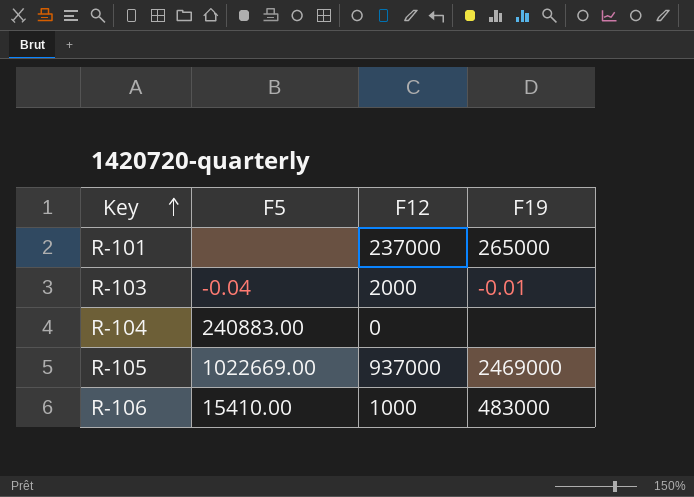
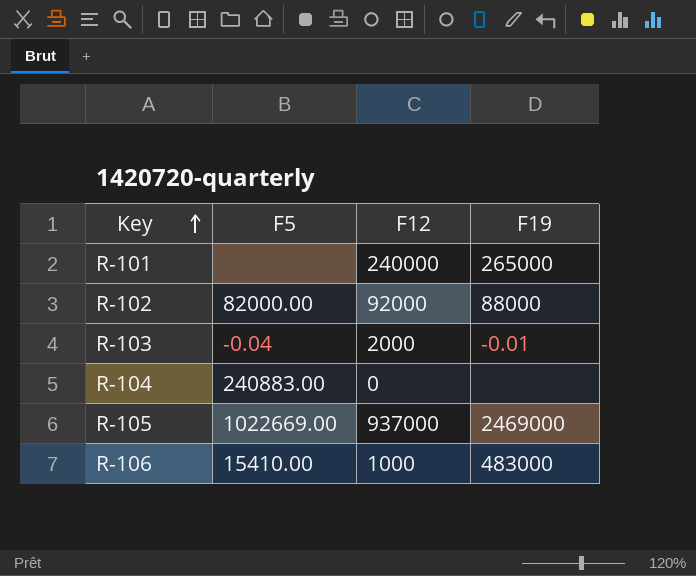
R-101 | F12: 237000 -> 240000
row R-102: none -> 82000.00 | 92000 | 88000

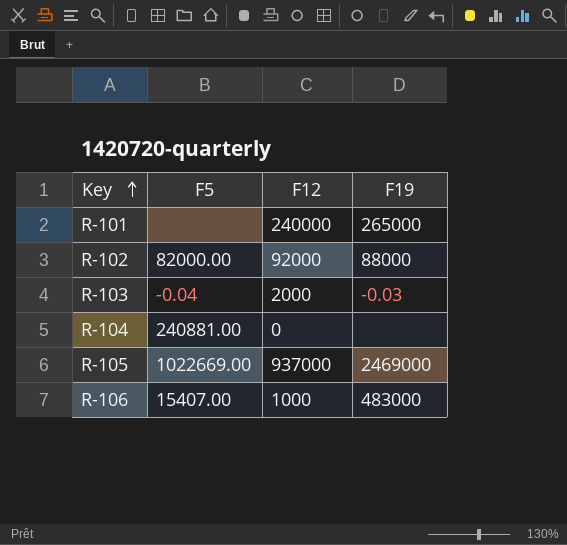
R-103 | F19: -0.01 -> -0.03
R-104 | F5: 240883.00 -> 240881.00
R-106 | F5: 15410.00 -> 15407.00

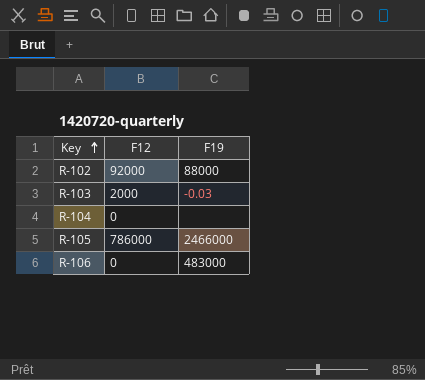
column F5 | position: 2 -> none
row R-101: none | 240000 | 265000 -> none
R-105 | F12: 937000 -> 786000
R-105 | F19: 2469000 -> 2466000
R-106 | F12: 1000 -> 0

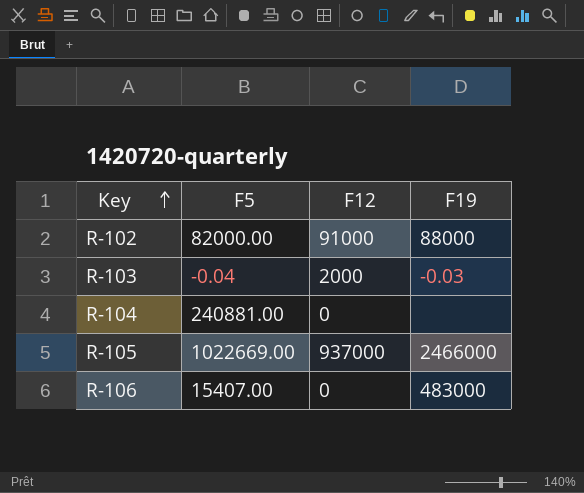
column F5 | position: none -> 2
R-102 | F12: 92000 -> 91000
R-105 | F12: 786000 -> 937000

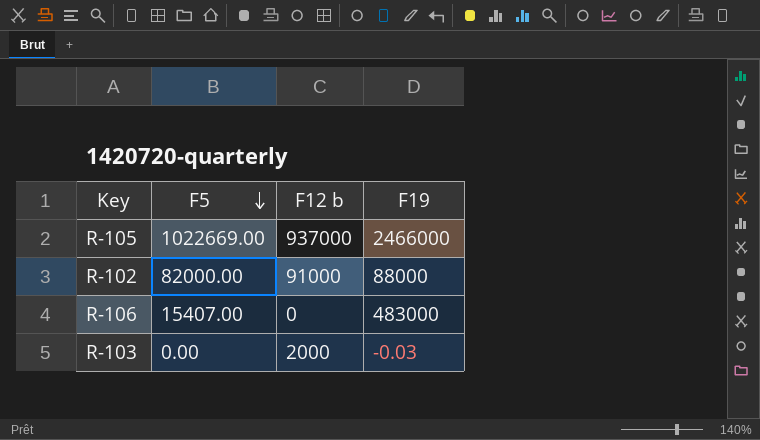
row order: Key ascending -> F5 descending
column name: F12 -> F12 b
row R-104: 240881.00 | 0 | none -> none
R-103 | F5: -0.04 -> 0.00

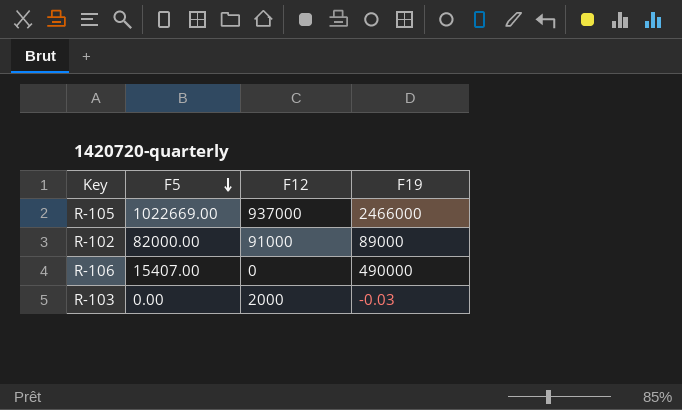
column name: F12 b -> F12
R-102 | F19: 88000 -> 89000
R-106 | F19: 483000 -> 490000

